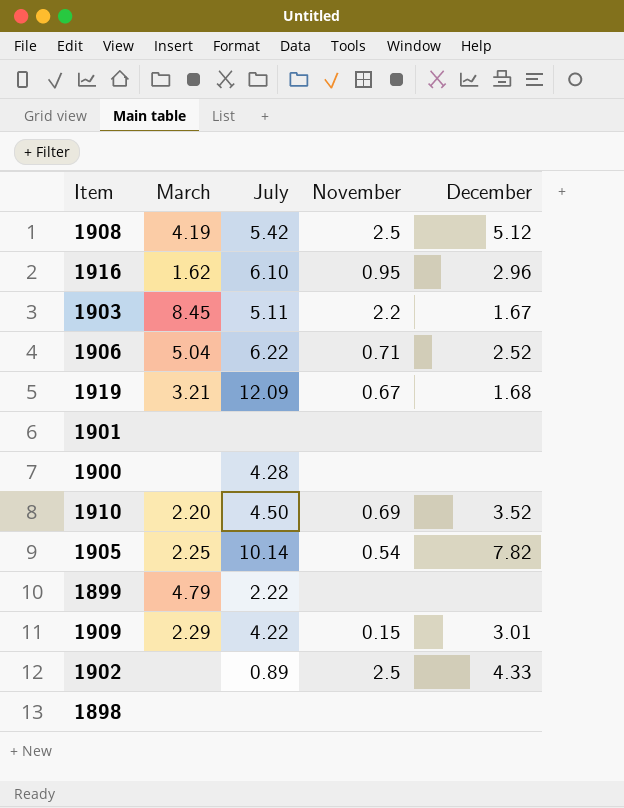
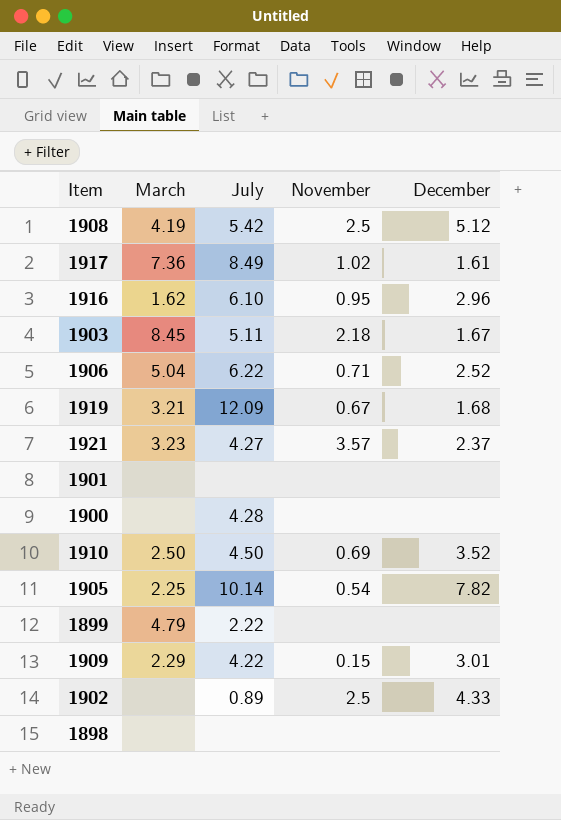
row 1917: none -> 7.36 | 8.49 | 1.02 | 1.61
1903 | November: 2.2 -> 2.18
row 1921: none -> 3.23 | 4.27 | 3.57 | 2.37
1910 | March: 2.20 -> 2.50

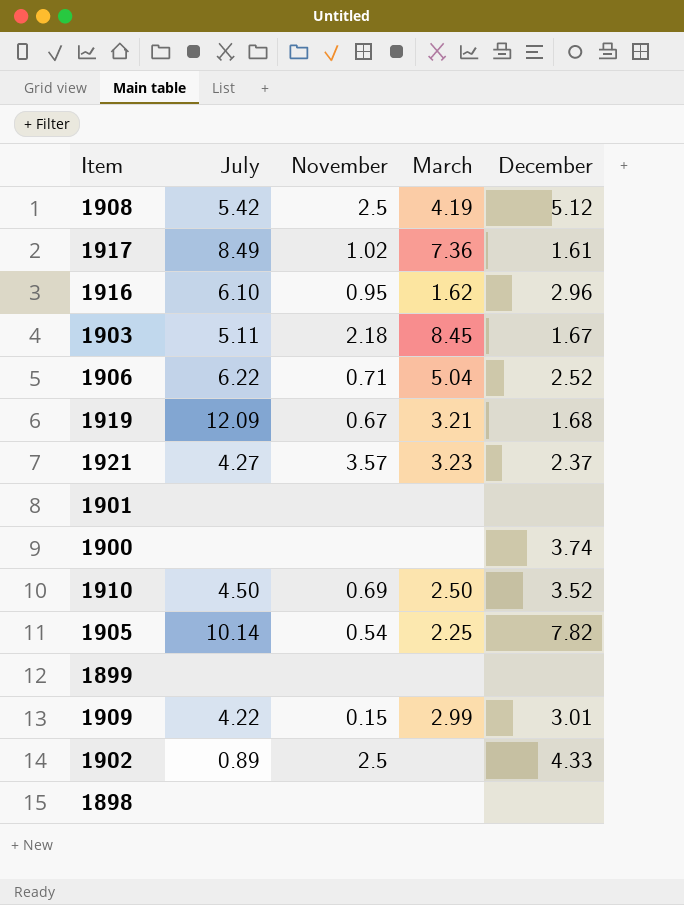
column March | position: 2 -> 4
1900 | July: 4.28 -> none
1900 | December: none -> 3.74
1899 | July: 2.22 -> none
1899 | March: 4.79 -> none
1909 | March: 2.29 -> 2.99

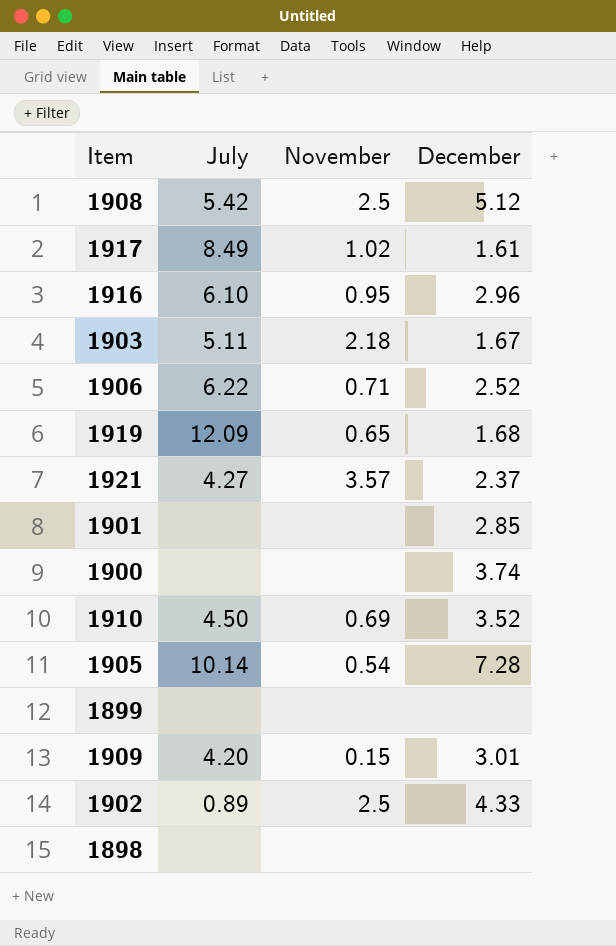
column March | position: 4 -> none
1919 | November: 0.67 -> 0.65
1901 | December: none -> 2.85
1905 | December: 7.82 -> 7.28
1909 | July: 4.22 -> 4.20

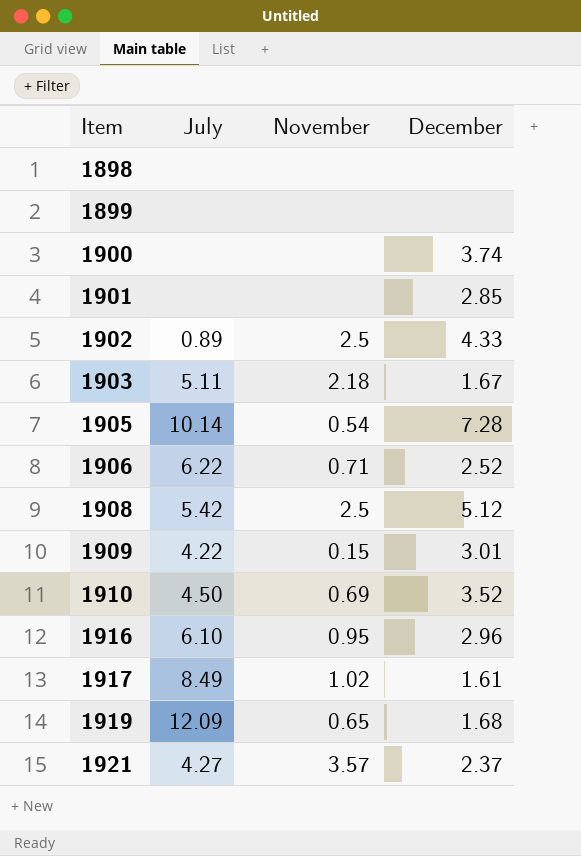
row order: none -> Item ascending
1909 | July: 4.20 -> 4.22

